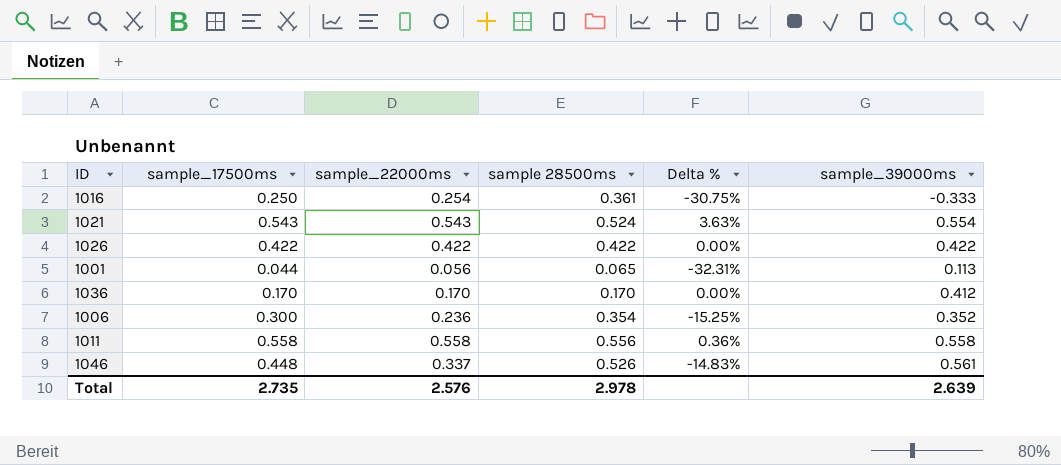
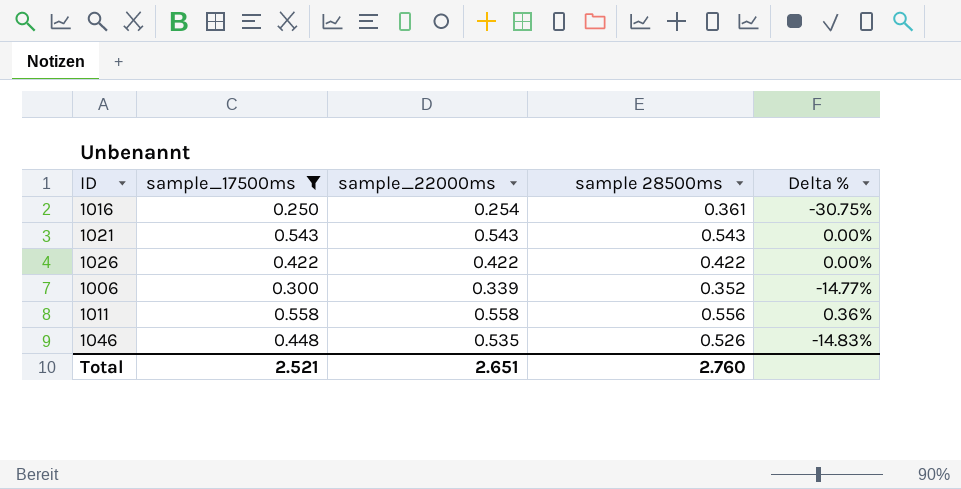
filter: none -> sample_17500ms >= 0.250
column sample_39000ms | position: 6 -> none
1021 | sample 28500ms: 0.524 -> 0.543
1021 | Delta %: 3.63% -> 0.00%
1006 | sample_22000ms: 0.236 -> 0.339
1006 | sample 28500ms: 0.354 -> 0.352
1006 | Delta %: -15.25% -> -14.77%
1046 | sample_22000ms: 0.337 -> 0.535
Total | sample_17500ms: 2.735 -> 2.521
Total | sample_22000ms: 2.576 -> 2.651
Total | sample 28500ms: 2.978 -> 2.760

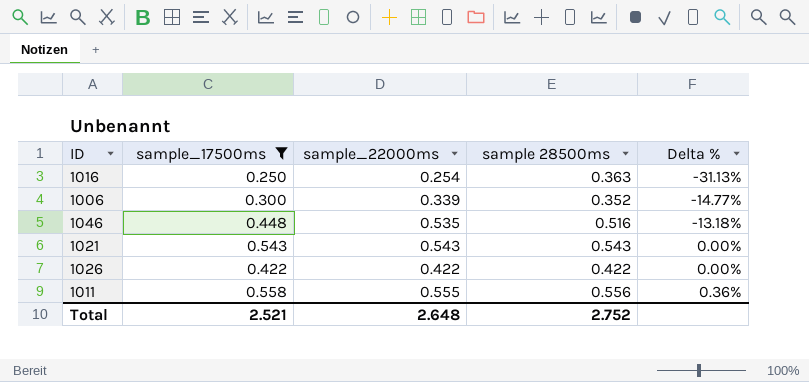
row order: none -> Delta % ascending
1016 | sample 28500ms: 0.361 -> 0.363
1016 | Delta %: -30.75% -> -31.13%
1046 | sample 28500ms: 0.526 -> 0.516
1046 | Delta %: -14.83% -> -13.18%
1011 | sample_22000ms: 0.558 -> 0.555
Total | sample_22000ms: 2.651 -> 2.648
Total | sample 28500ms: 2.760 -> 2.752

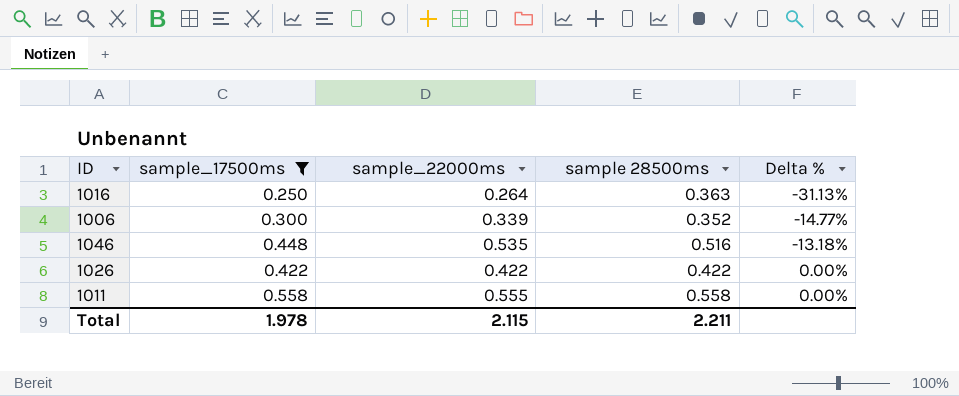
row 1021: 0.543 | 0.543 | 0.543 | 0.00% -> none
1016 | sample_22000ms: 0.254 -> 0.264
1011 | sample 28500ms: 0.556 -> 0.558
1011 | Delta %: 0.36% -> 0.00%
Total | sample_17500ms: 2.521 -> 1.978
Total | sample_22000ms: 2.648 -> 2.115
Total | sample 28500ms: 2.752 -> 2.211

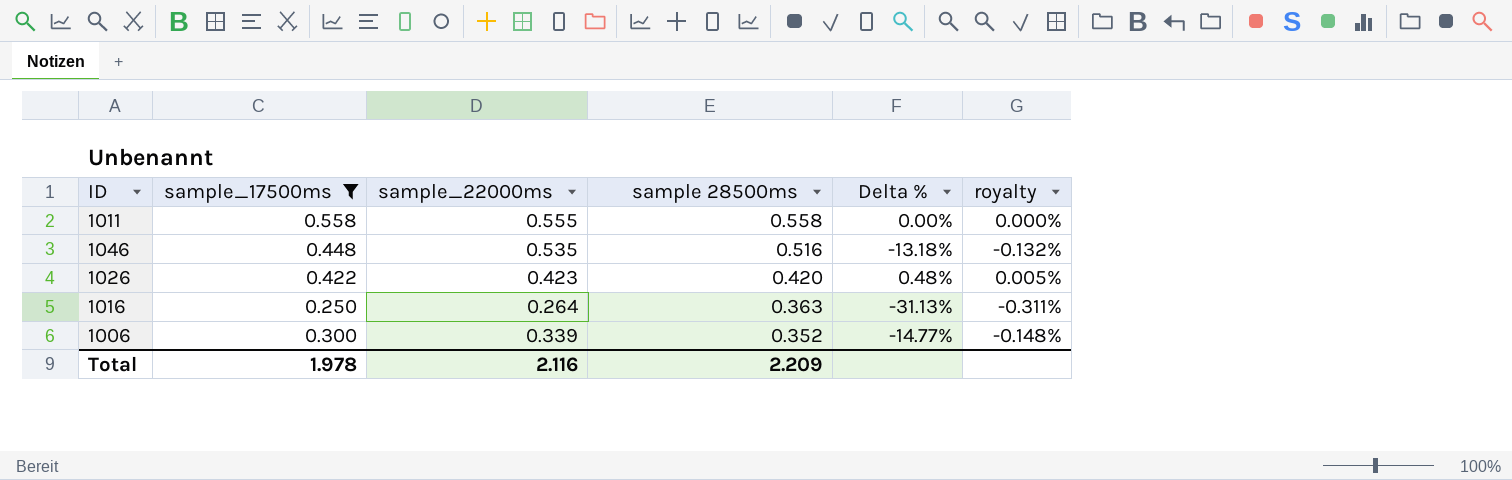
row order: Delta % ascending -> sample 28500ms descending
column royalty | formula: none -> [Delta %] * 0.01
1026 | sample_22000ms: 0.422 -> 0.423
1026 | sample 28500ms: 0.422 -> 0.420
1026 | Delta %: 0.00% -> 0.48%
Total | sample_22000ms: 2.115 -> 2.116
Total | sample 28500ms: 2.211 -> 2.209

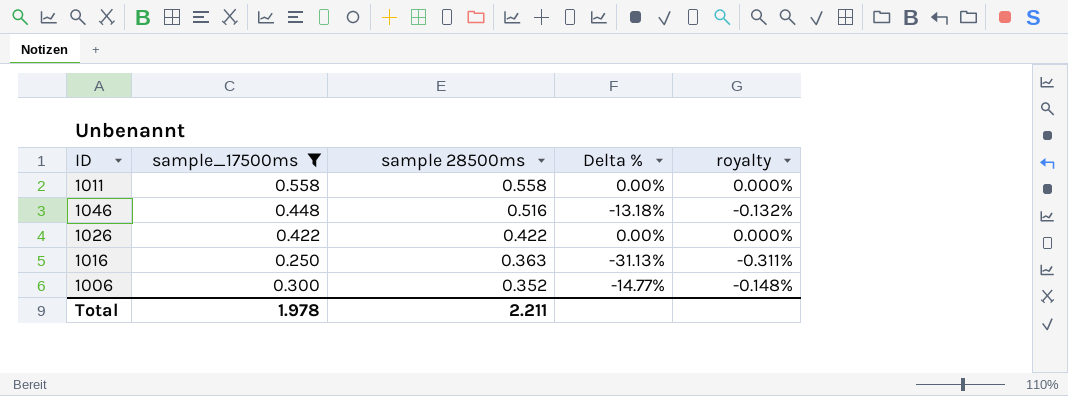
column sample_22000ms | position: 3 -> none
1026 | sample 28500ms: 0.420 -> 0.422
1026 | Delta %: 0.48% -> 0.00%
1026 | royalty: 0.005% -> 0.000%
Total | sample 28500ms: 2.209 -> 2.211

